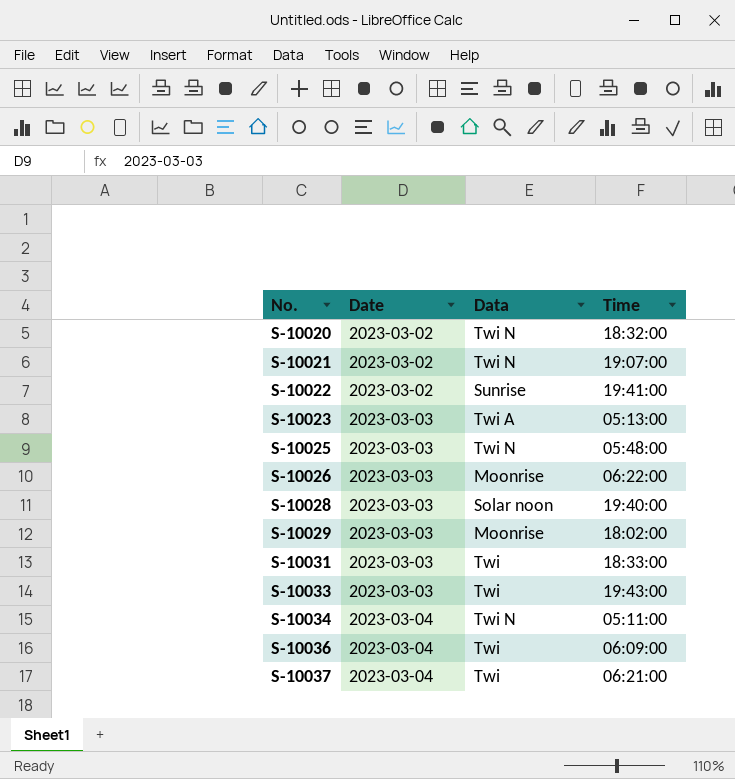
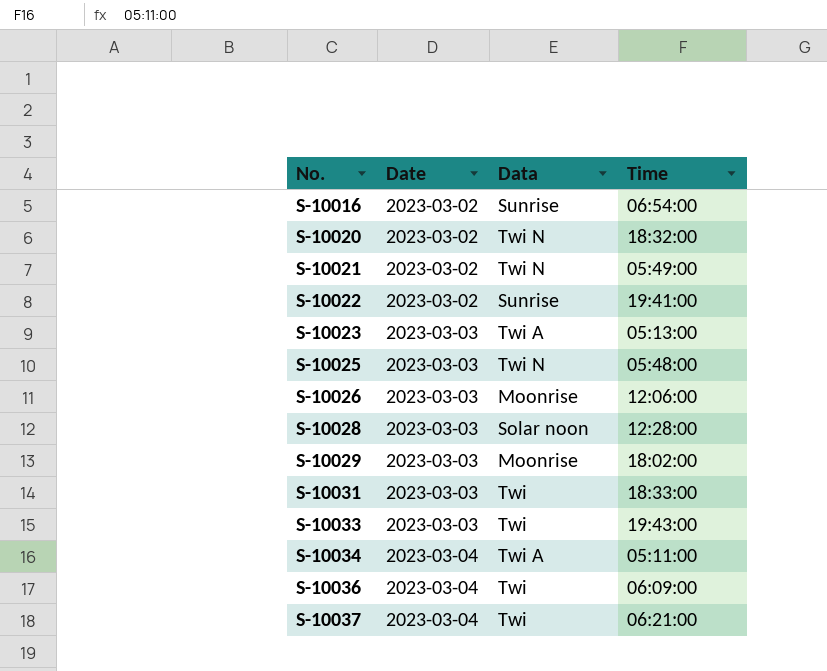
row S-10016: none -> 2023-03-02 | Sunrise | 06:54:00
S-10021 | Time: 19:07:00 -> 05:49:00
S-10026 | Time: 06:22:00 -> 12:06:00
S-10028 | Time: 19:40:00 -> 12:28:00
S-10034 | Data: Twi N -> Twi A

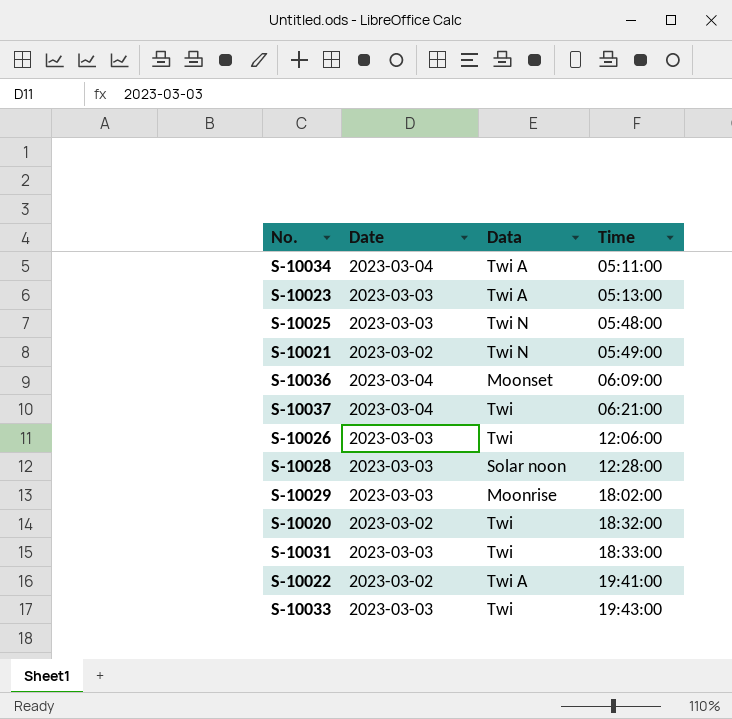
row order: No. ascending -> Time ascending
row S-10016: 2023-03-02 | Sunrise | 06:54:00 -> none
S-10036 | Data: Twi -> Moonset
S-10026 | Data: Moonrise -> Twi
S-10020 | Data: Twi N -> Twi
S-10022 | Data: Sunrise -> Twi A

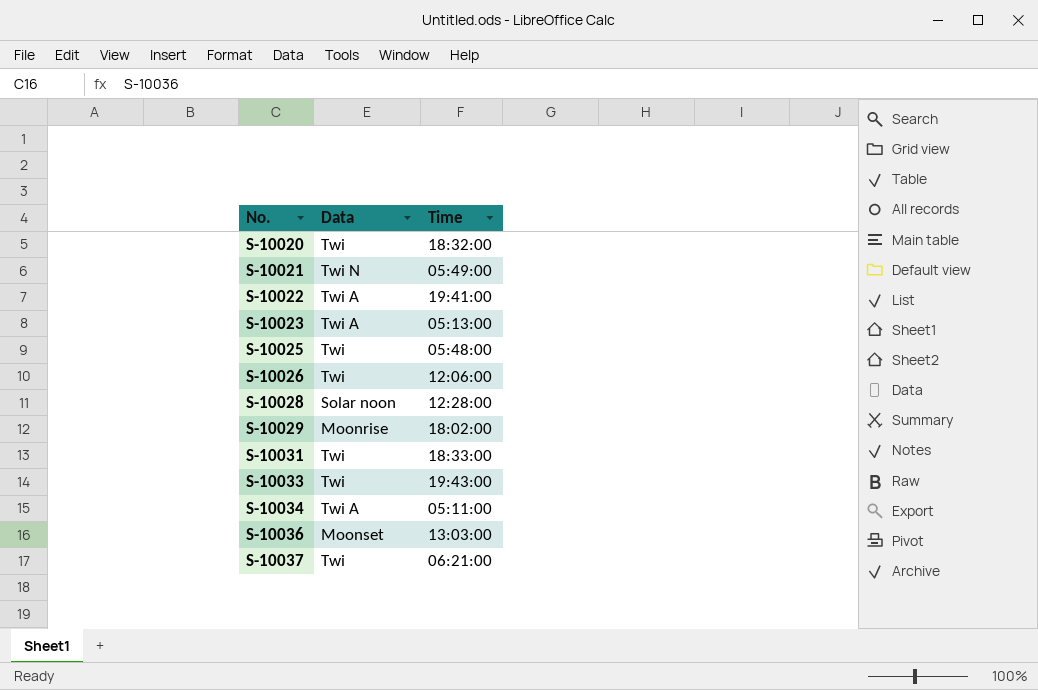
row order: Time ascending -> No. ascending
column Date | position: 2 -> none
S-10025 | Data: Twi N -> Twi
S-10036 | Time: 06:09:00 -> 13:03:00

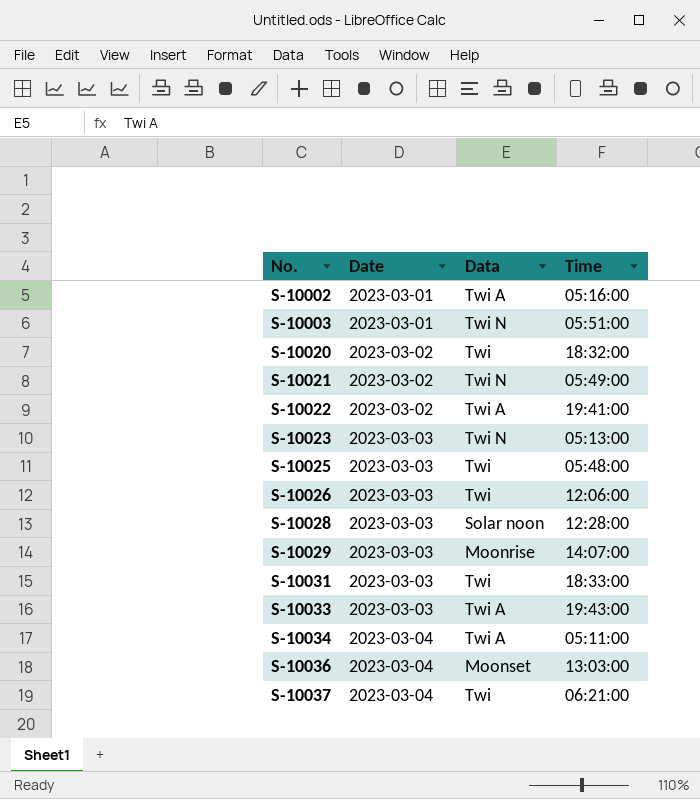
column Date | position: none -> 2
row S-10002: none -> 2023-03-01 | Twi A | 05:16:00
row S-10003: none -> 2023-03-01 | Twi N | 05:51:00
S-10023 | Data: Twi A -> Twi N
S-10029 | Time: 18:02:00 -> 14:07:00
S-10033 | Data: Twi -> Twi A

